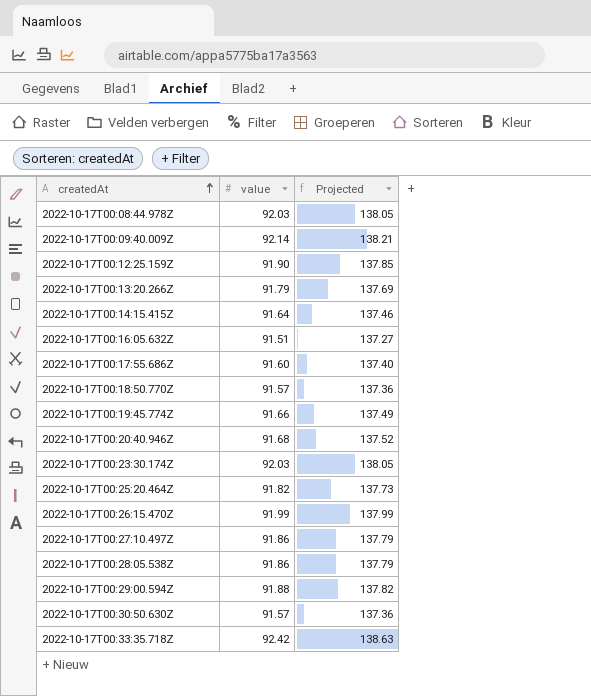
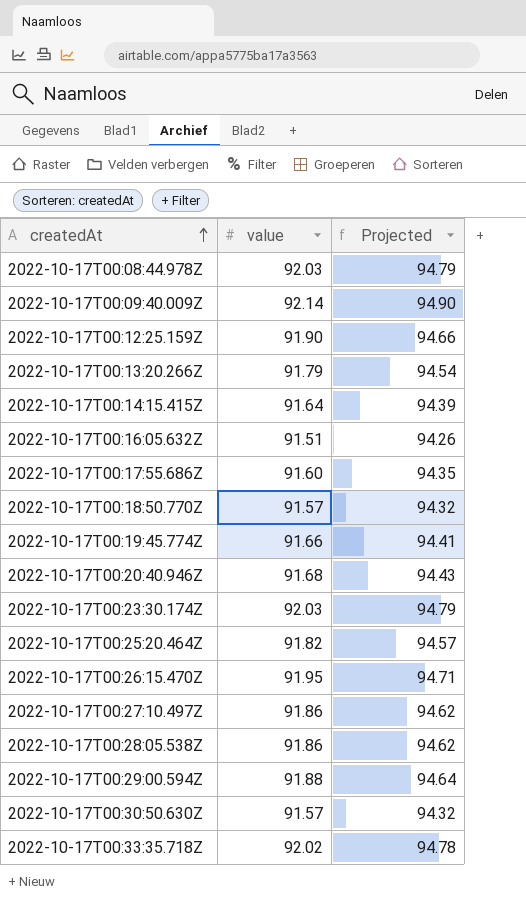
column Projected | formula: [value] * 1.5 -> [value] * 1.03
2022-10-17T00:26:15.470Z | value: 91.99 -> 91.95
2022-10-17T00:33:35.718Z | value: 92.42 -> 92.02

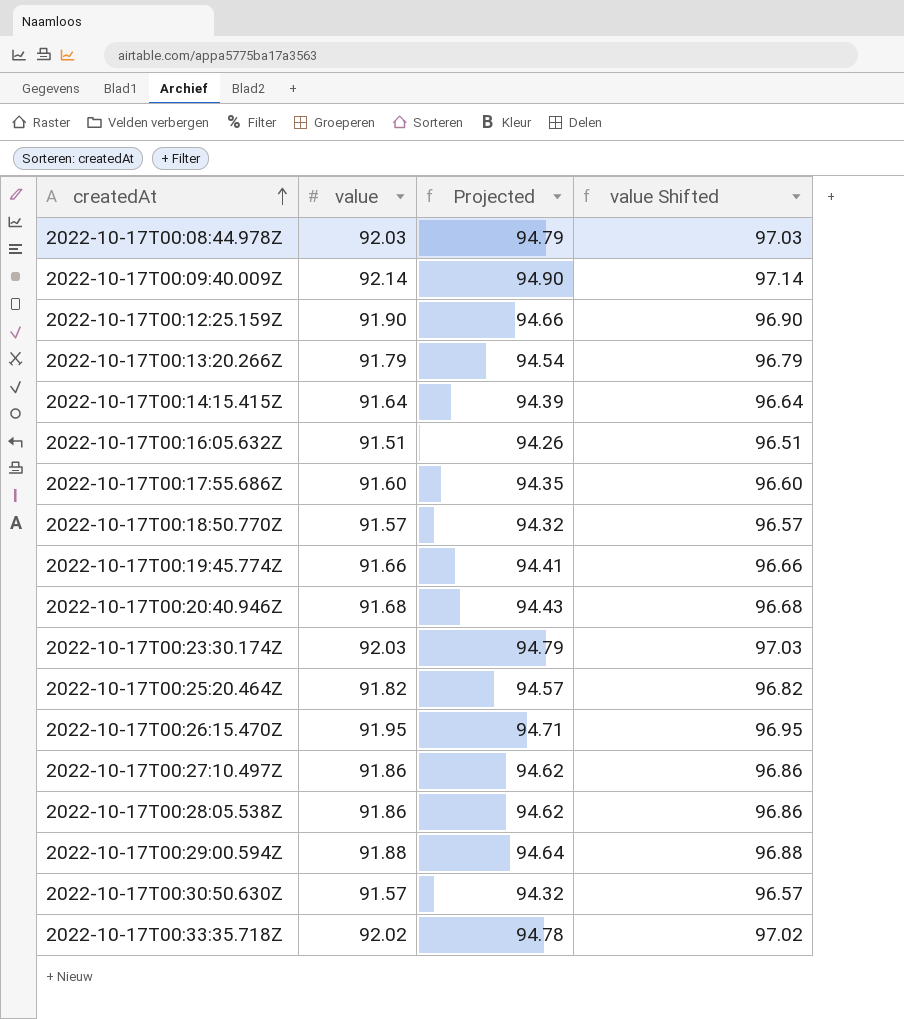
column value Shifted | formula: none -> [value] + 5

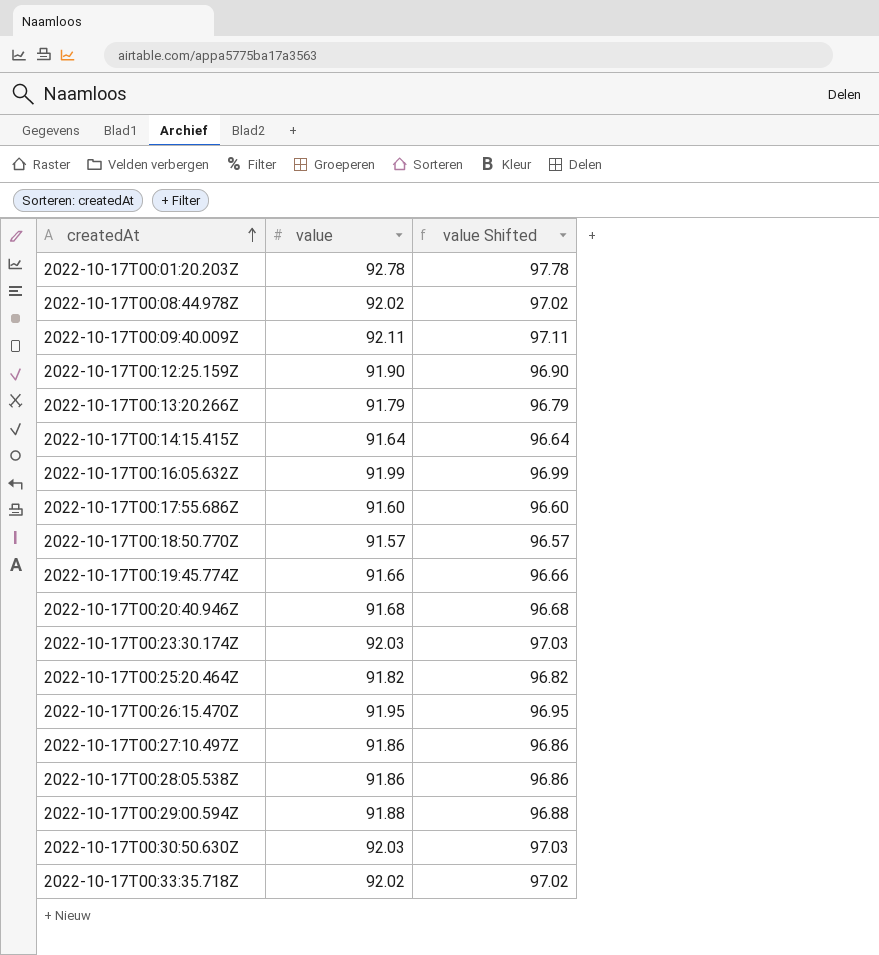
column Projected | formula: [value] * 1.03 -> none
row 2022-10-17T00:01:20.203Z: none -> 92.78 | 97.78
2022-10-17T00:08:44.978Z | value: 92.03 -> 92.02
2022-10-17T00:08:44.978Z | value Shifted: 97.03 -> 97.02
2022-10-17T00:09:40.009Z | value: 92.14 -> 92.11
2022-10-17T00:09:40.009Z | value Shifted: 97.14 -> 97.11
2022-10-17T00:16:05.632Z | value: 91.51 -> 91.99
2022-10-17T00:16:05.632Z | value Shifted: 96.51 -> 96.99
2022-10-17T00:30:50.630Z | value: 91.57 -> 92.03
2022-10-17T00:30:50.630Z | value Shifted: 96.57 -> 97.03

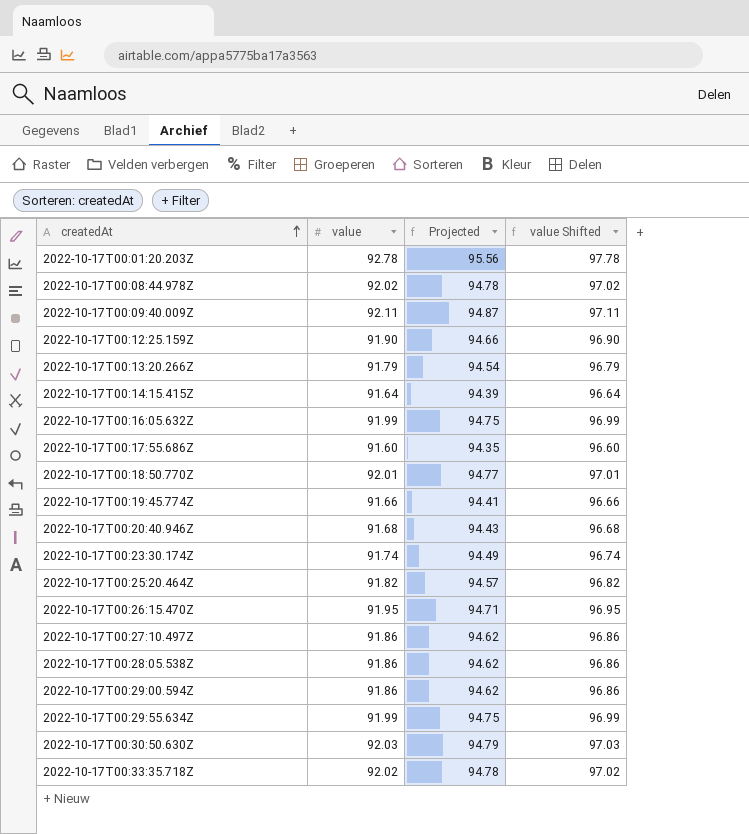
column Projected | formula: none -> [value] * 1.03
2022-10-17T00:18:50.770Z | value: 91.57 -> 92.01
2022-10-17T00:18:50.770Z | value Shifted: 96.57 -> 97.01
2022-10-17T00:23:30.174Z | value: 92.03 -> 91.74
2022-10-17T00:23:30.174Z | value Shifted: 97.03 -> 96.74
2022-10-17T00:29:00.594Z | value: 91.88 -> 91.86
2022-10-17T00:29:00.594Z | value Shifted: 96.88 -> 96.86
row 2022-10-17T00:29:55.634Z: none -> 91.99 | 94.75 | 96.99

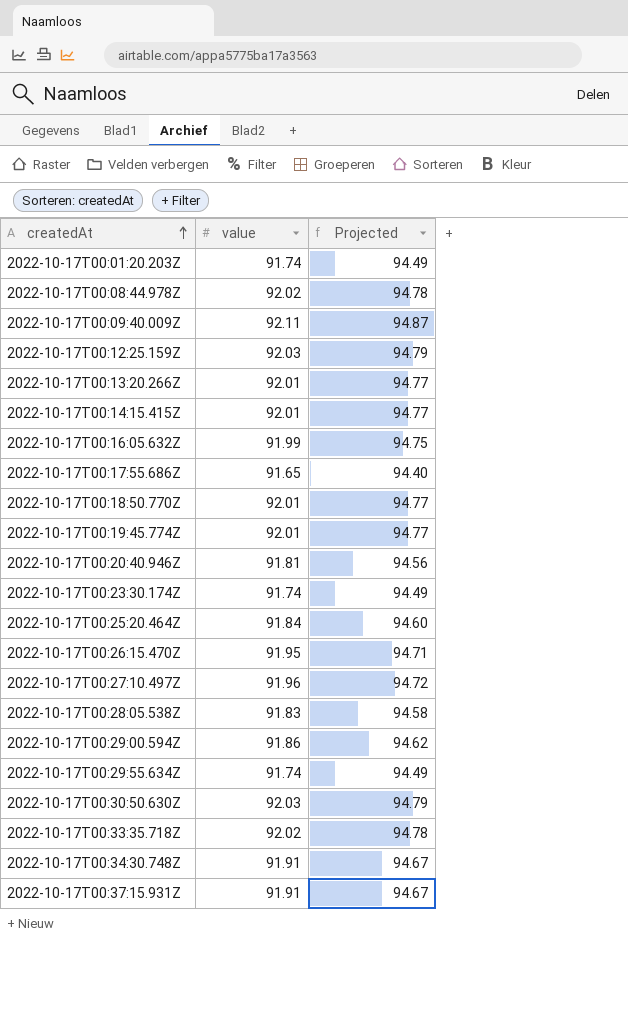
column value Shifted | formula: [value] + 5 -> none
2022-10-17T00:01:20.203Z | value: 92.78 -> 91.74
2022-10-17T00:01:20.203Z | Projected: 95.56 -> 94.49
2022-10-17T00:12:25.159Z | value: 91.90 -> 92.03
2022-10-17T00:12:25.159Z | Projected: 94.66 -> 94.79
2022-10-17T00:13:20.266Z | value: 91.79 -> 92.01
2022-10-17T00:13:20.266Z | Projected: 94.54 -> 94.77
2022-10-17T00:14:15.415Z | value: 91.64 -> 92.01
2022-10-17T00:14:15.415Z | Projected: 94.39 -> 94.77
2022-10-17T00:17:55.686Z | value: 91.60 -> 91.65
2022-10-17T00:17:55.686Z | Projected: 94.35 -> 94.40
2022-10-17T00:19:45.774Z | value: 91.66 -> 92.01
2022-10-17T00:19:45.774Z | Projected: 94.41 -> 94.77
2022-10-17T00:20:40.946Z | value: 91.68 -> 91.81
2022-10-17T00:20:40.946Z | Projected: 94.43 -> 94.56
2022-10-17T00:25:20.464Z | value: 91.82 -> 91.84
2022-10-17T00:25:20.464Z | Projected: 94.57 -> 94.60
2022-10-17T00:27:10.497Z | value: 91.86 -> 91.96
2022-10-17T00:27:10.497Z | Projected: 94.62 -> 94.72
2022-10-17T00:28:05.538Z | value: 91.86 -> 91.83
2022-10-17T00:28:05.538Z | Projected: 94.62 -> 94.58
2022-10-17T00:29:55.634Z | value: 91.99 -> 91.74
2022-10-17T00:29:55.634Z | Projected: 94.75 -> 94.49
row 2022-10-17T00:34:30.748Z: none -> 91.91 | 94.67
row 2022-10-17T00:37:15.931Z: none -> 91.91 | 94.67

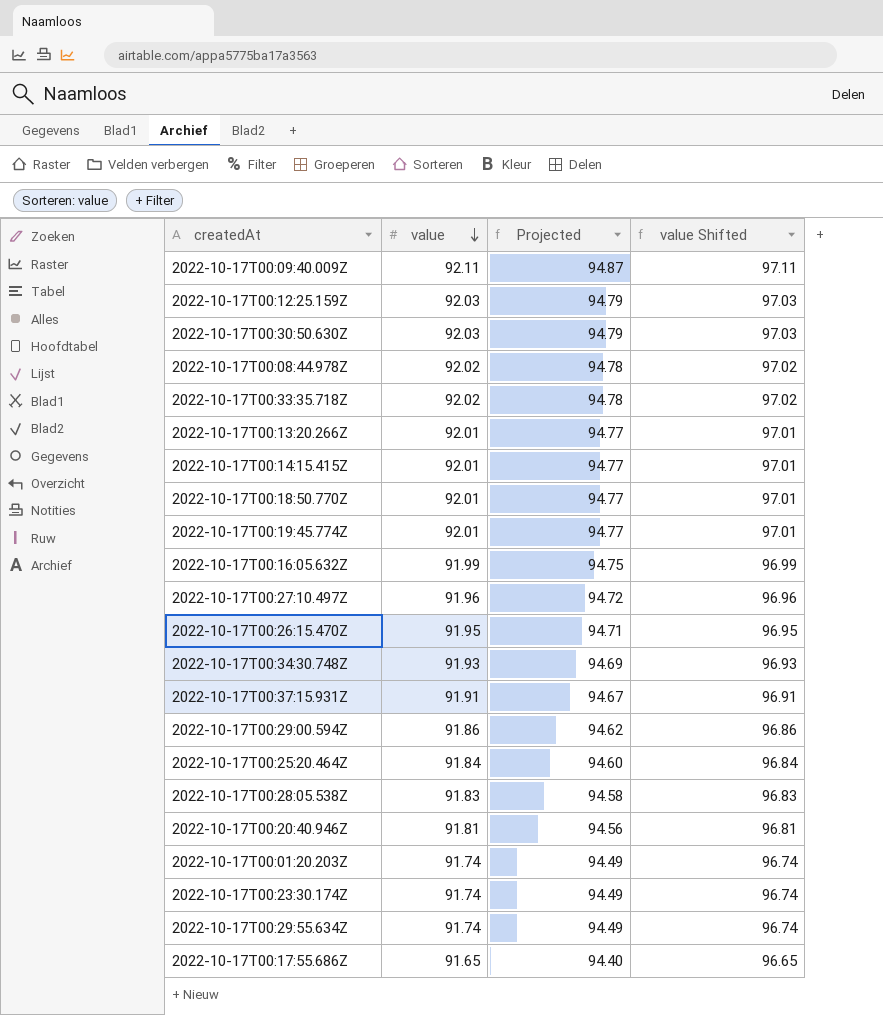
row order: createdAt ascending -> value descending
column value Shifted | formula: none -> [value] + 5
2022-10-17T00:34:30.748Z | value: 91.91 -> 91.93
2022-10-17T00:34:30.748Z | Projected: 94.67 -> 94.69

